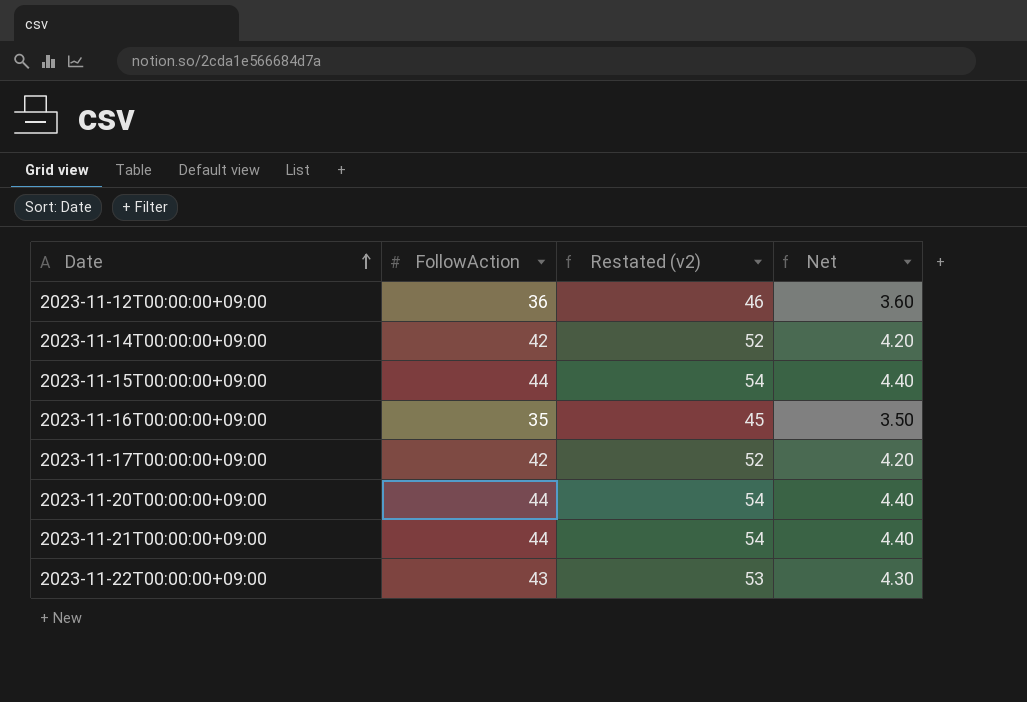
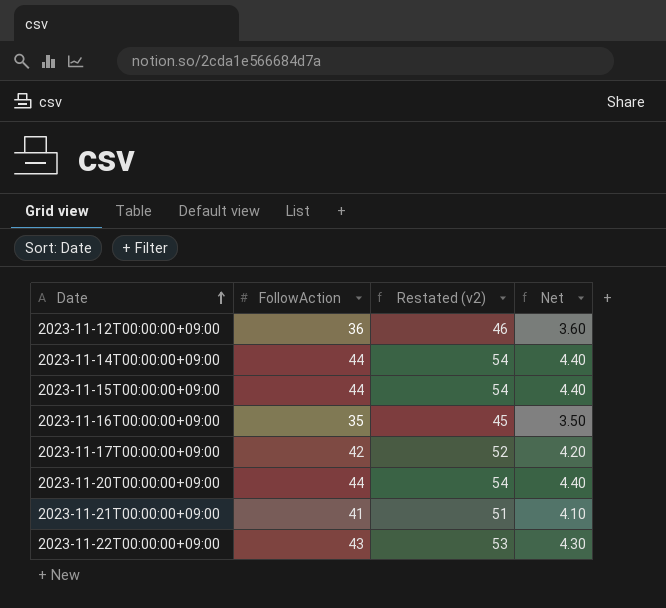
2023-11-14T00:00:00+09:00 | FollowAction: 42 -> 44
2023-11-14T00:00:00+09:00 | Restated (v2): 52 -> 54
2023-11-14T00:00:00+09:00 | Net: 4.20 -> 4.40
2023-11-21T00:00:00+09:00 | FollowAction: 44 -> 41
2023-11-21T00:00:00+09:00 | Restated (v2): 54 -> 51
2023-11-21T00:00:00+09:00 | Net: 4.40 -> 4.10

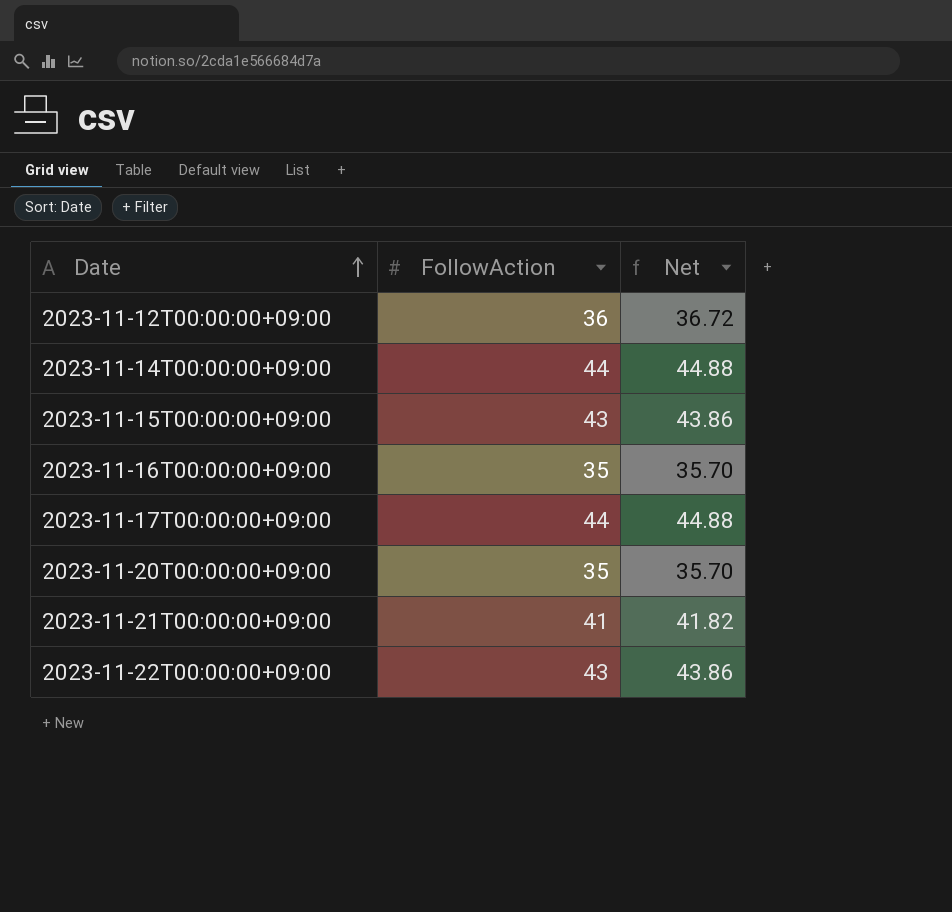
column Restated (v2) | formula: [FollowAction] + 10 -> none
column Net | formula: [FollowAction] * 0.1 -> [FollowAction] * 1.02
2023-11-15T00:00:00+09:00 | FollowAction: 44 -> 43
2023-11-17T00:00:00+09:00 | FollowAction: 42 -> 44
2023-11-20T00:00:00+09:00 | FollowAction: 44 -> 35

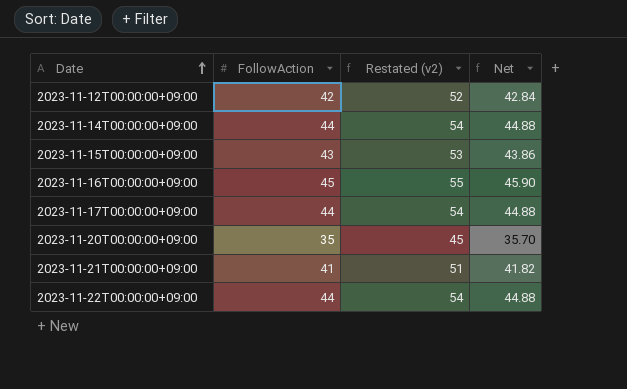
column Restated (v2) | formula: none -> [FollowAction] + 10
2023-11-12T00:00:00+09:00 | FollowAction: 36 -> 42
2023-11-12T00:00:00+09:00 | Net: 36.72 -> 42.84
2023-11-16T00:00:00+09:00 | FollowAction: 35 -> 45
2023-11-16T00:00:00+09:00 | Net: 35.70 -> 45.90
2023-11-22T00:00:00+09:00 | FollowAction: 43 -> 44
2023-11-22T00:00:00+09:00 | Net: 43.86 -> 44.88

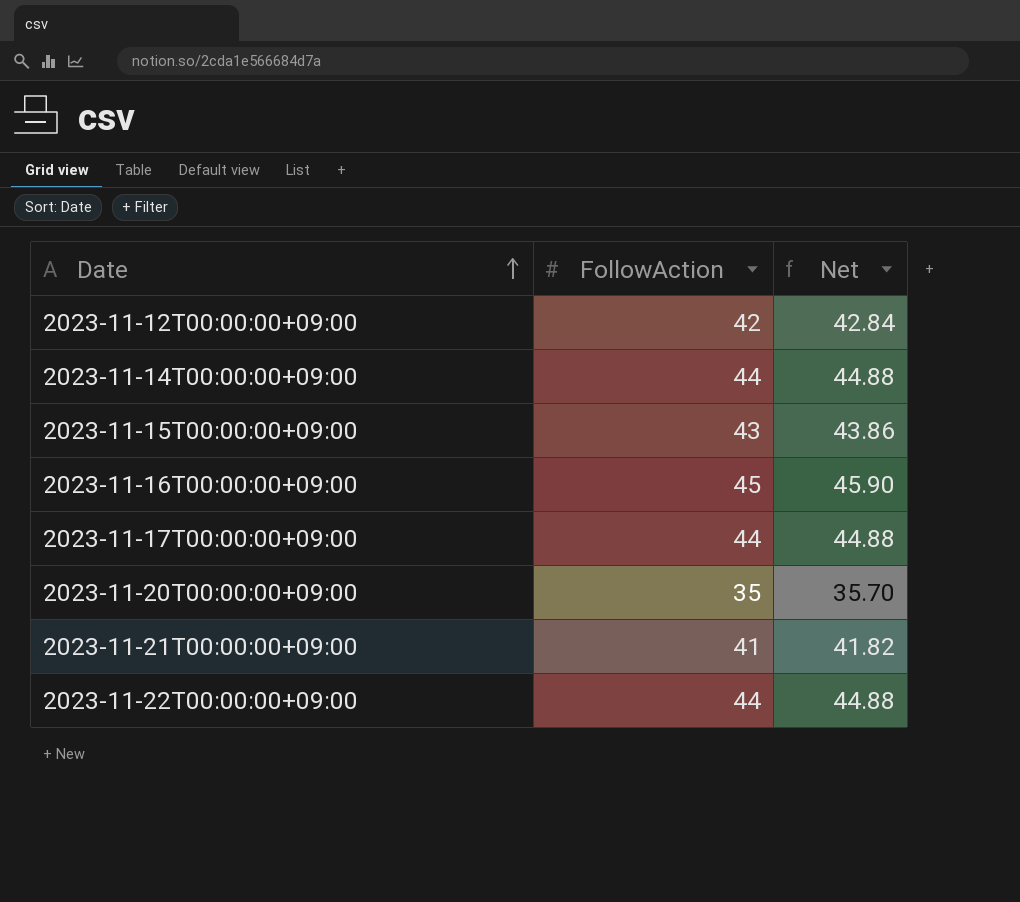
column Restated (v2) | formula: [FollowAction] + 10 -> none

